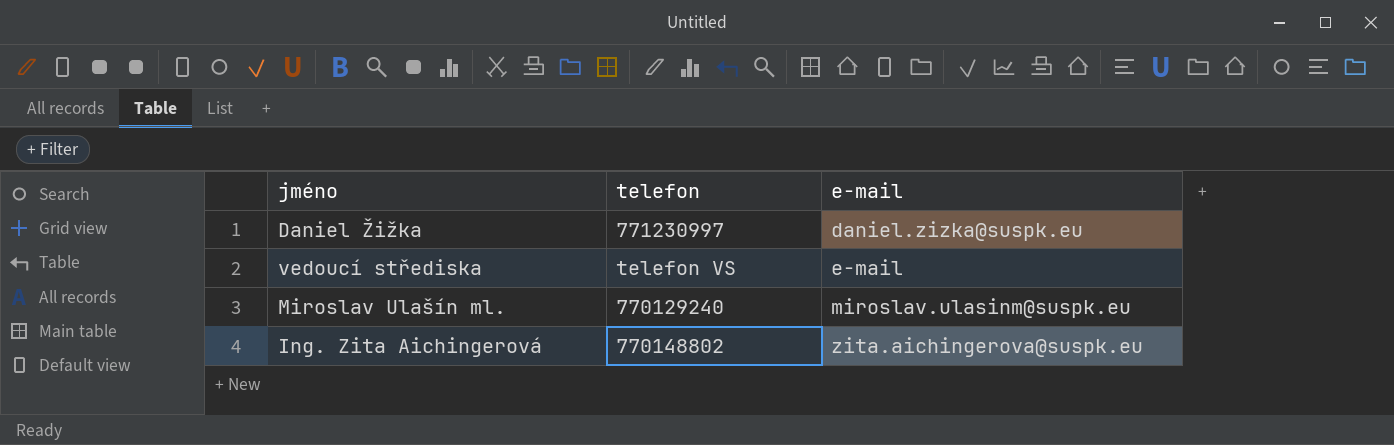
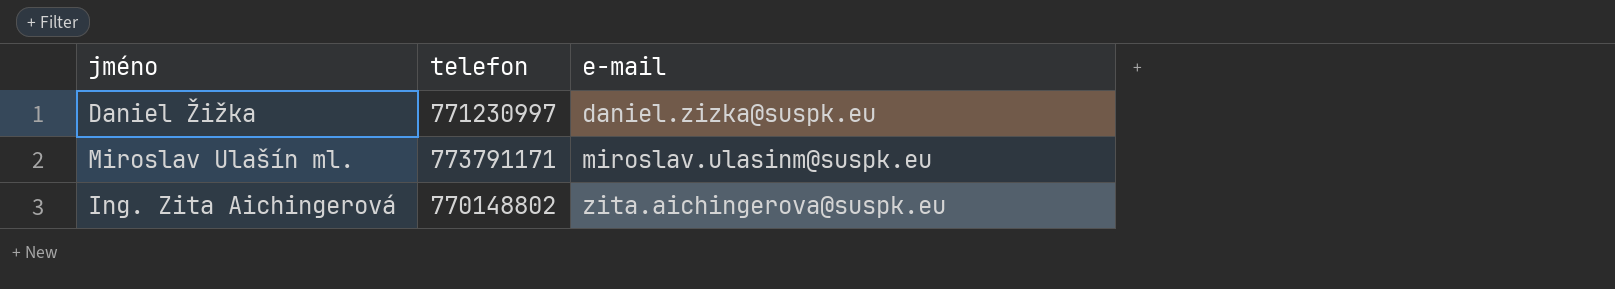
row vedoucí střediska: telefon VS | e-mail -> none
Miroslav Ulašín ml. | telefon: 770129240 -> 773791171

